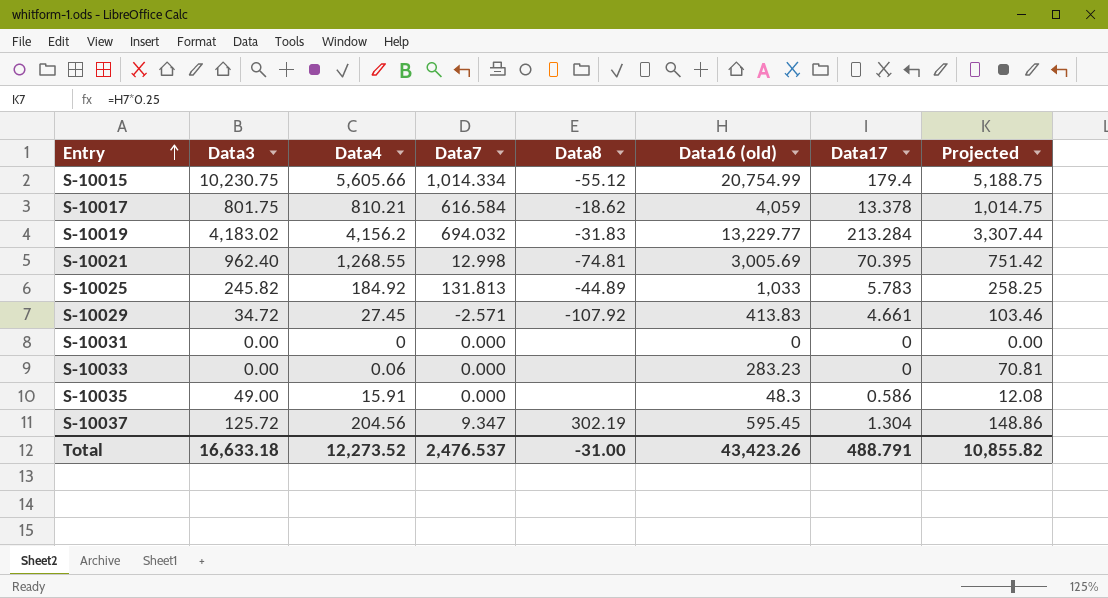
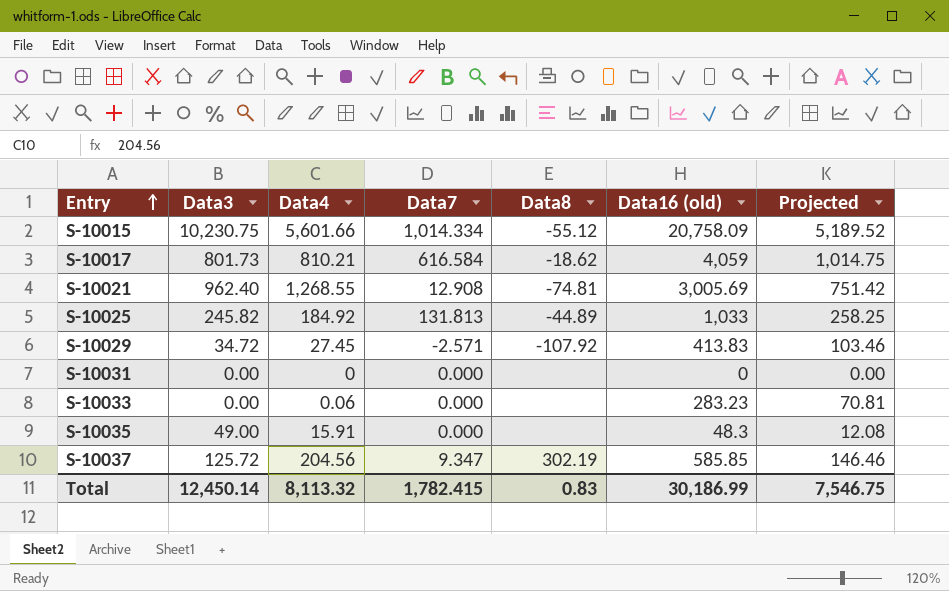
column Data17 | position: 7 -> none
row S-10019: 4,183.02 | 4,156.2 | 694.032 | -31.83 | 13,229.77 | 213.284 | 3,307.44 -> none
S-10015 | Data4: 5,605.66 -> 5,601.66
S-10015 | Data16 (old): 20,754.99 -> 20,758.09
S-10015 | Projected: 5,188.75 -> 5,189.52
S-10017 | Data3: 801.75 -> 801.73
S-10021 | Data7: 12.998 -> 12.908
S-10037 | Data16 (old): 595.45 -> 585.85
S-10037 | Projected: 148.86 -> 146.46
Total | Data3: 16,633.18 -> 12,450.14
Total | Data4: 12,273.52 -> 8,113.32
Total | Data7: 2,476.537 -> 1,782.415
Total | Data8: -31.00 -> 0.83
Total | Data16 (old): 43,423.26 -> 30,186.99
Total | Projected: 10,855.82 -> 7,546.75

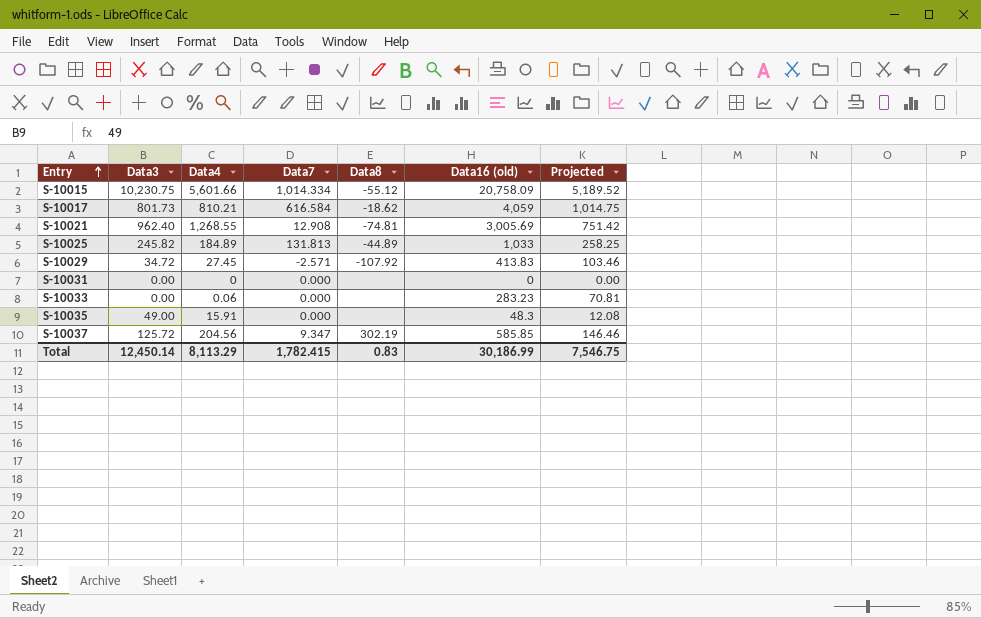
S-10025 | Data4: 184.92 -> 184.89
Total | Data4: 8,113.32 -> 8,113.29

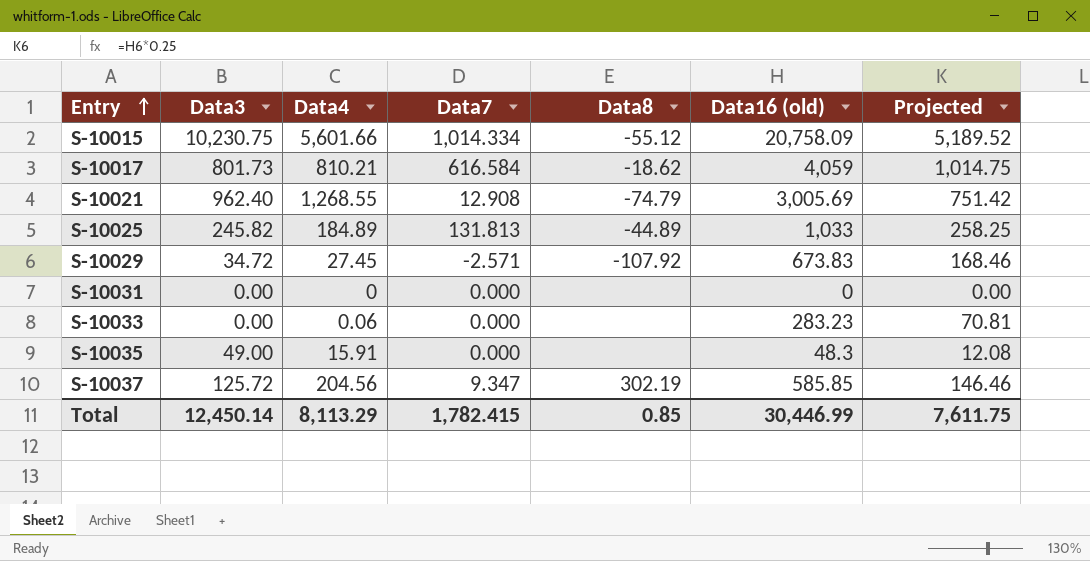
S-10021 | Data8: -74.81 -> -74.79
S-10029 | Data16 (old): 413.83 -> 673.83
S-10029 | Projected: 103.46 -> 168.46
Total | Data8: 0.83 -> 0.85
Total | Data16 (old): 30,186.99 -> 30,446.99
Total | Projected: 7,546.75 -> 7,611.75

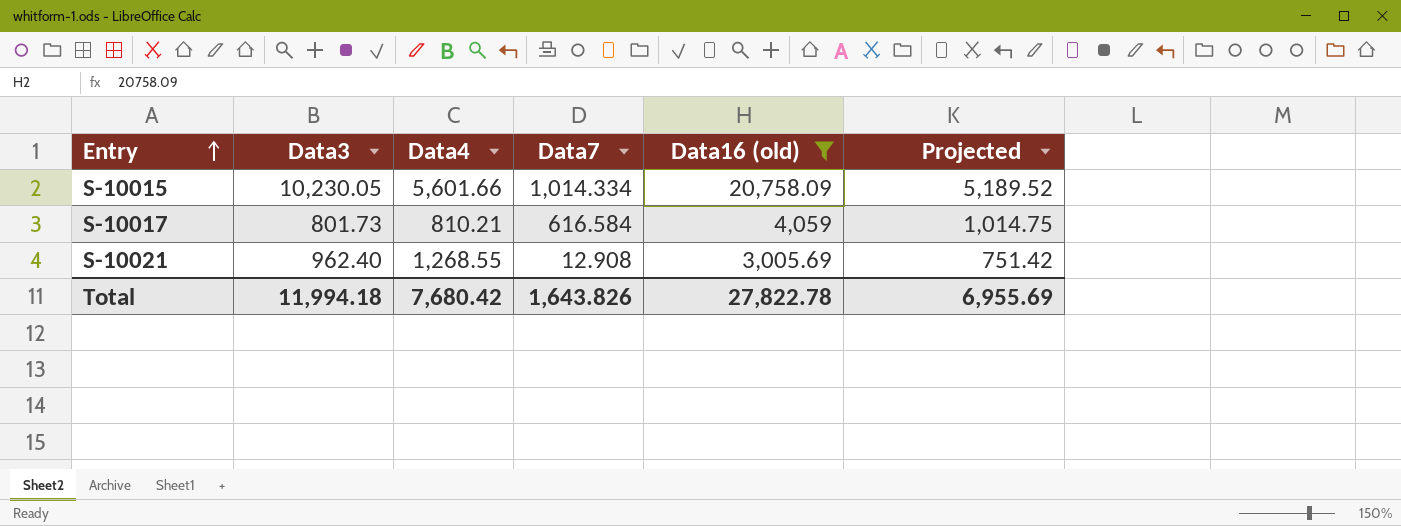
filter: none -> Data16 (old) >= 3,005.69
column Data8 | position: 5 -> none
S-10015 | Data3: 10,230.75 -> 10,230.05
Total | Data3: 12,450.14 -> 11,994.18
Total | Data4: 8,113.29 -> 7,680.42
Total | Data7: 1,782.415 -> 1,643.826
Total | Data16 (old): 30,446.99 -> 27,822.78
Total | Projected: 7,611.75 -> 6,955.69

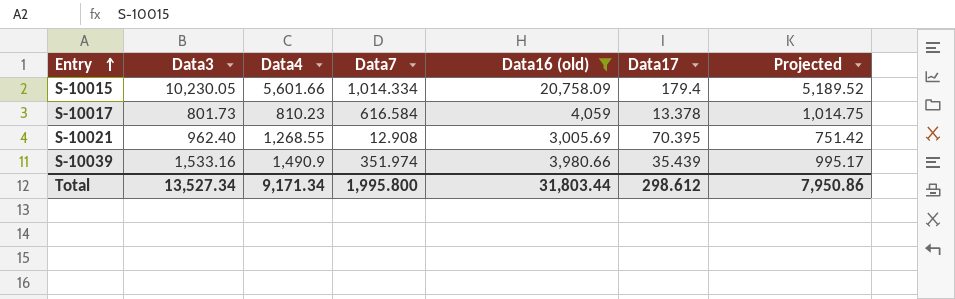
column Data17 | position: none -> 6
S-10017 | Data4: 810.21 -> 810.23
row S-10039: none -> 1,533.16 | 1,490.9 | 351.974 | 3,980.66 | 35.439 | 995.17
Total | Data3: 11,994.18 -> 13,527.34
Total | Data4: 7,680.42 -> 9,171.34
Total | Data7: 1,643.826 -> 1,995.800
Total | Data16 (old): 27,822.78 -> 31,803.44
Total | Projected: 6,955.69 -> 7,950.86

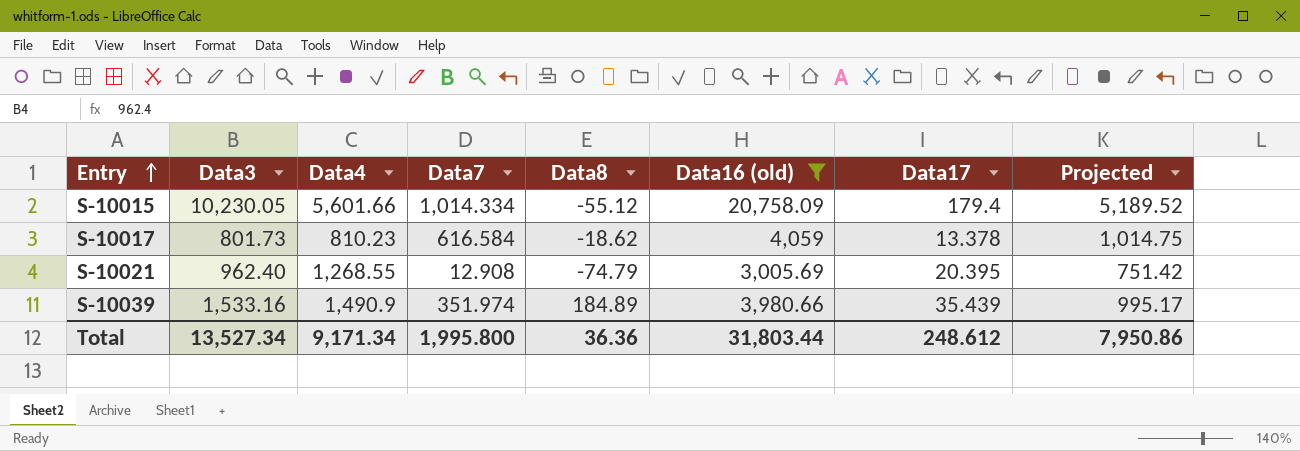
column Data8 | position: none -> 5
S-10021 | Data17: 70.395 -> 20.395
Total | Data17: 298.612 -> 248.612

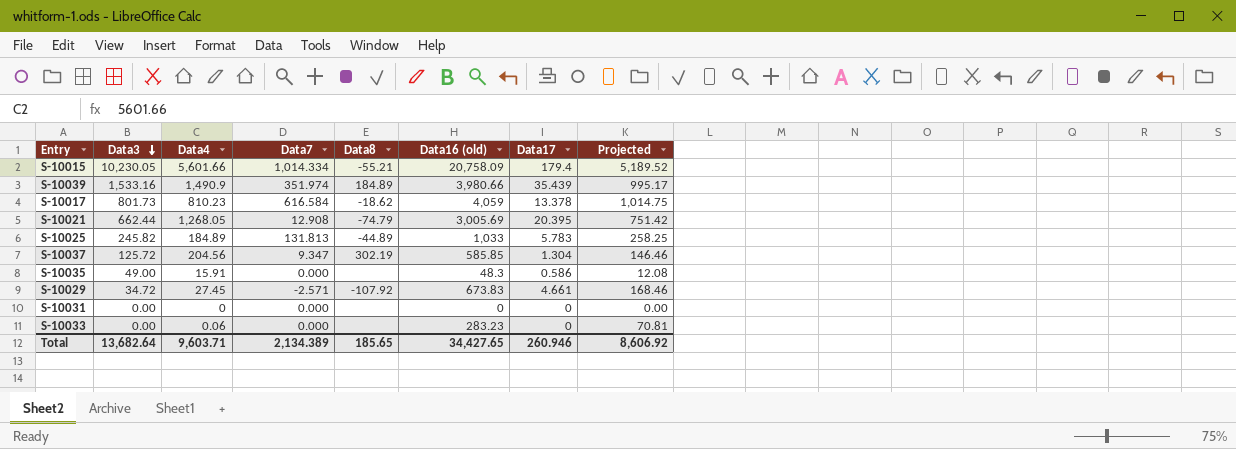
filter: Data16 (old) >= 3,005.69 -> none
row order: Entry ascending -> Data3 descending
S-10015 | Data8: -55.12 -> -55.21
S-10021 | Data3: 962.40 -> 662.44
S-10021 | Data4: 1,268.55 -> 1,268.05
Total | Data3: 13,527.34 -> 13,682.64
Total | Data4: 9,171.34 -> 9,603.71
Total | Data7: 1,995.800 -> 2,134.389
Total | Data8: 36.36 -> 185.65
Total | Data16 (old): 31,803.44 -> 34,427.65
Total | Data17: 248.612 -> 260.946
Total | Projected: 7,950.86 -> 8,606.92

